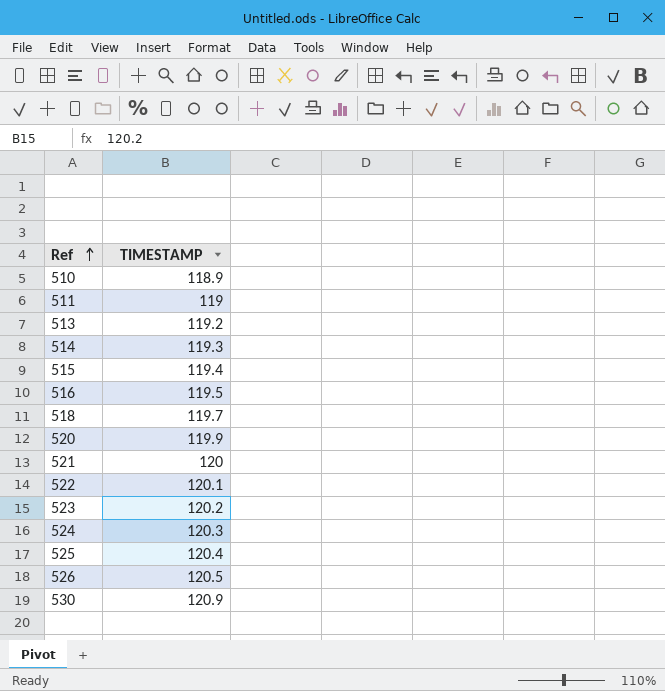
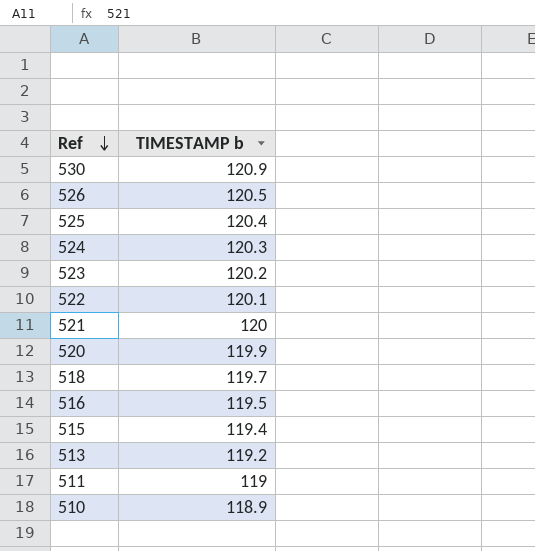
row order: Ref ascending -> Ref descending
column name: TIMESTAMP -> TIMESTAMP b
row 514: 119.3 -> none

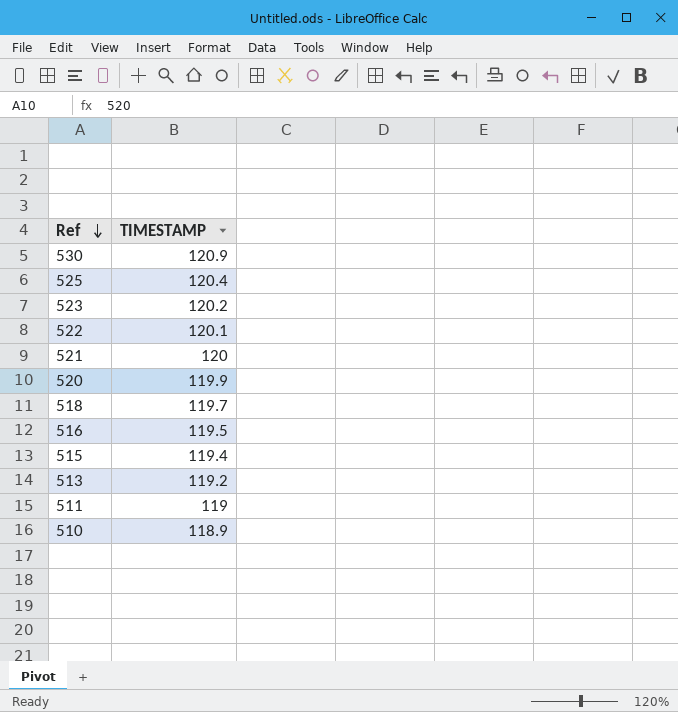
column name: TIMESTAMP b -> TIMESTAMP
row 526: 120.5 -> none
row 524: 120.3 -> none

